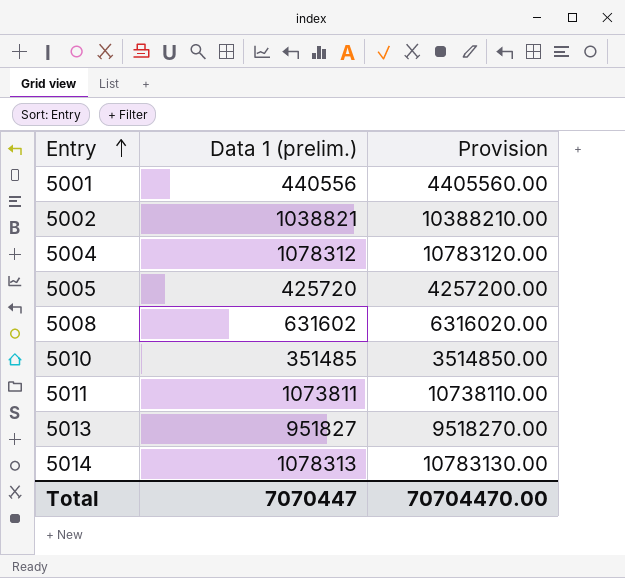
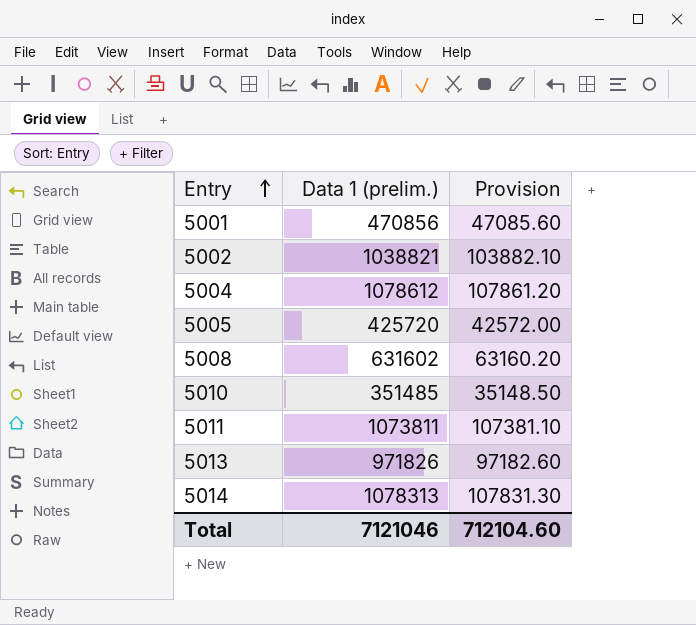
column Provision | formula: [Data 1 (prelim.)] * 10 -> [Data 1 (prelim.)] * 0.1
5001 | Data 1 (prelim.): 440556 -> 470856
5004 | Data 1 (prelim.): 1078312 -> 1078612
5013 | Data 1 (prelim.): 951827 -> 971826
Total | Data 1 (prelim.): 7070447 -> 7121046
Total | Provision: 70704470.00 -> 712104.60

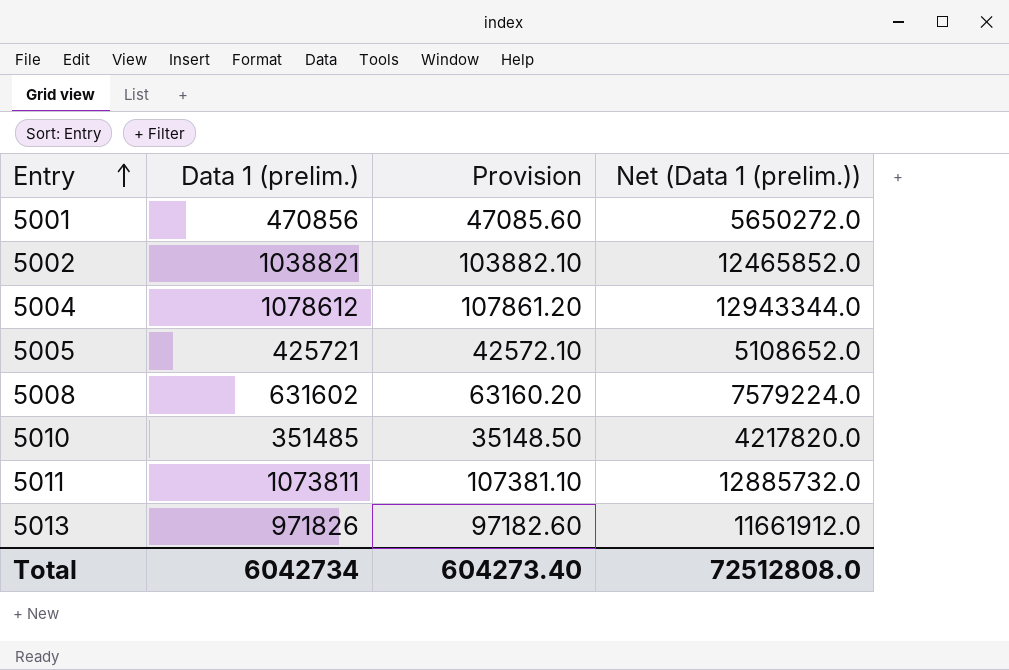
column Net (Data 1 (prelim.)) | formula: none -> [Data 1 (prelim.)] * 12
row 5014: 1078313 | 107831.30 -> none
5005 | Data 1 (prelim.): 425720 -> 425721
5005 | Provision: 42572.00 -> 42572.10
Total | Data 1 (prelim.): 7121046 -> 6042734
Total | Provision: 712104.60 -> 604273.40

